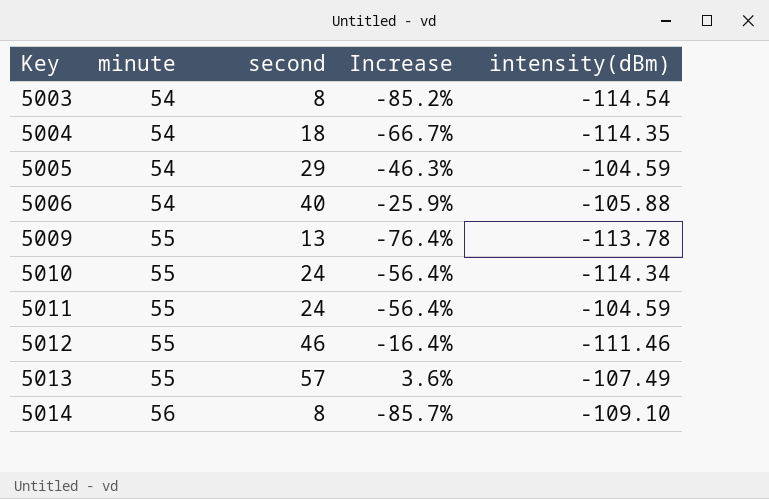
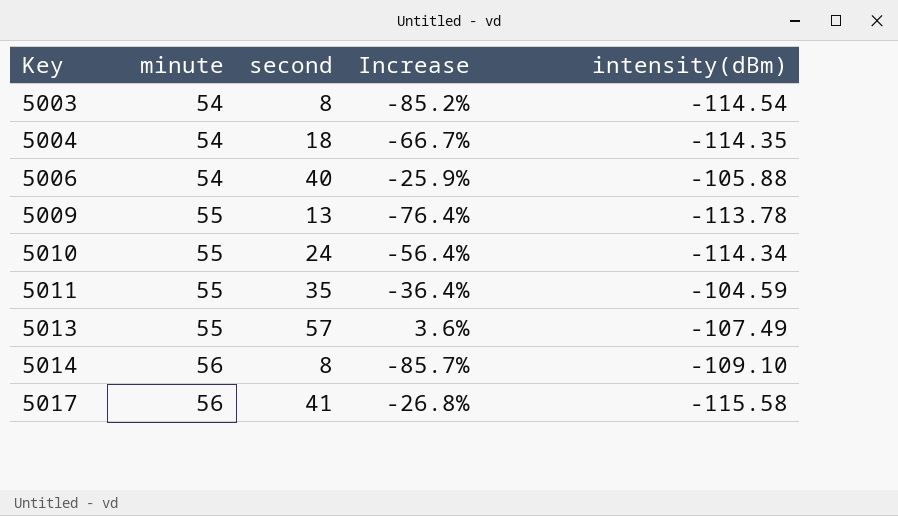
row 5005: 54 | 29 | -46.3% | -104.59 -> none
row 5012: 55 | 46 | -16.4% | -111.46 -> none
5011 | second: 24 -> 35
5011 | Increase: -56.4% -> -36.4%
row 5017: none -> 56 | 41 | -26.8% | -115.58

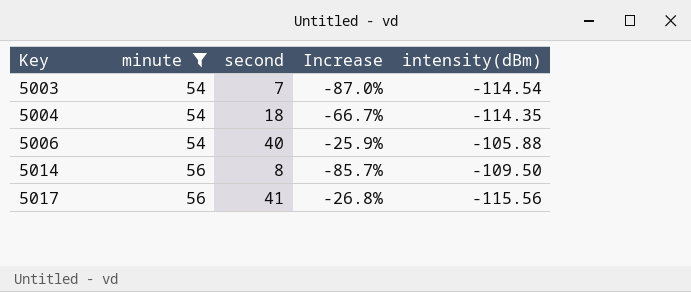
filter: none -> minute != 55
5003 | second: 8 -> 7
5003 | Increase: -85.2% -> -87.0%
5014 | intensity(dBm): -109.10 -> -109.50
5017 | intensity(dBm): -115.58 -> -115.56

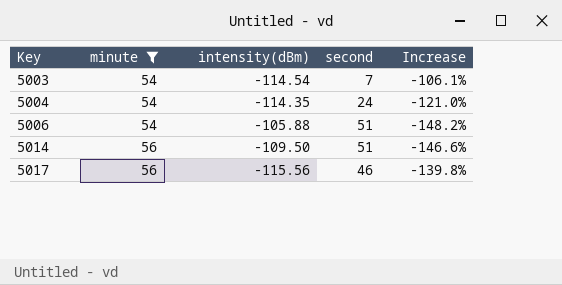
column intensity(dBm) | position: 5 -> 3
column Increase | formula: ([second] - [minute]) / [minute] -> ([second] - [intensity(dBm)]) / [intensity(dBm)]
5004 | second: 18 -> 24
5006 | second: 40 -> 51
5014 | second: 8 -> 51
5017 | second: 41 -> 46

